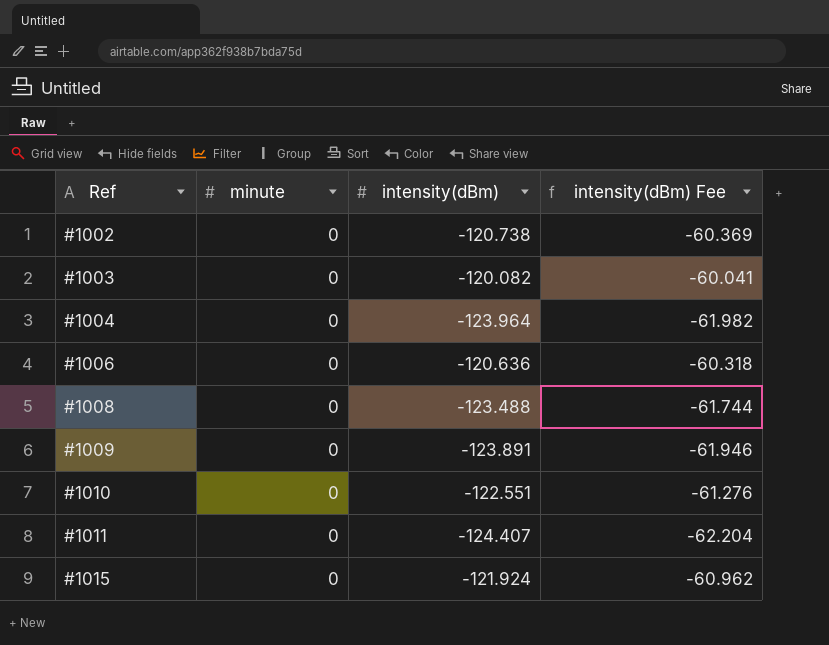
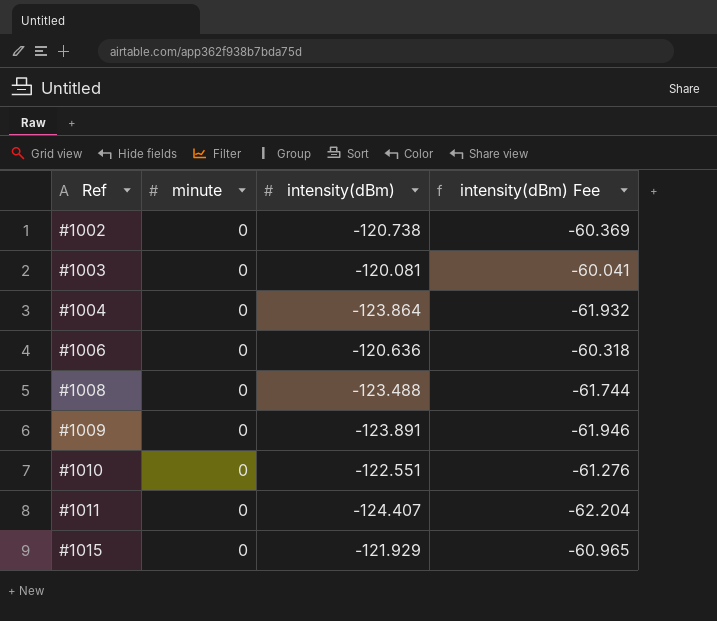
#1003 | intensity(dBm): -120.082 -> -120.081
#1004 | intensity(dBm): -123.964 -> -123.864
#1004 | intensity(dBm) Fee: -61.982 -> -61.932
#1015 | intensity(dBm): -121.924 -> -121.929
#1015 | intensity(dBm) Fee: -60.962 -> -60.965

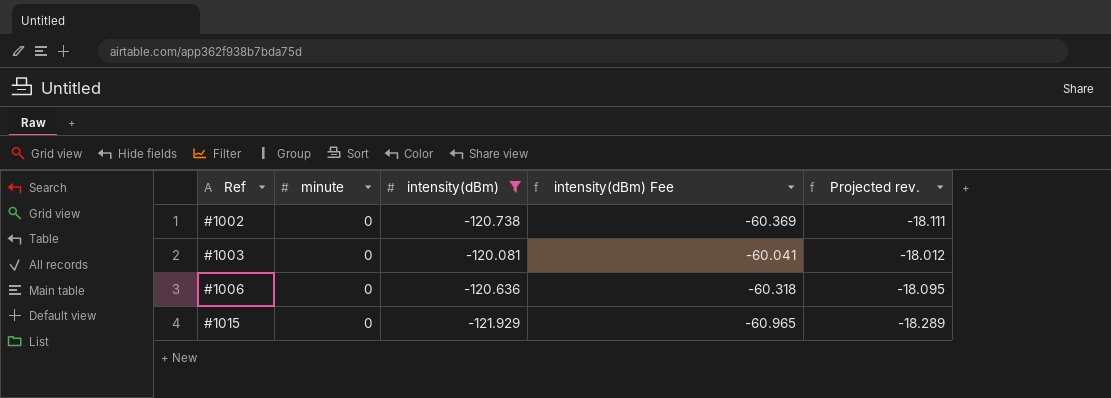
filter: none -> intensity(dBm) >= -121.929
column Projected rev. | formula: none -> [intensity(dBm)] * 0.15

